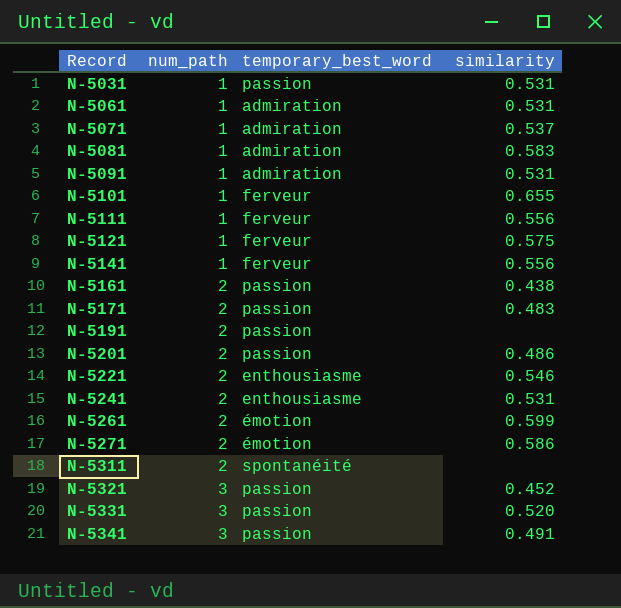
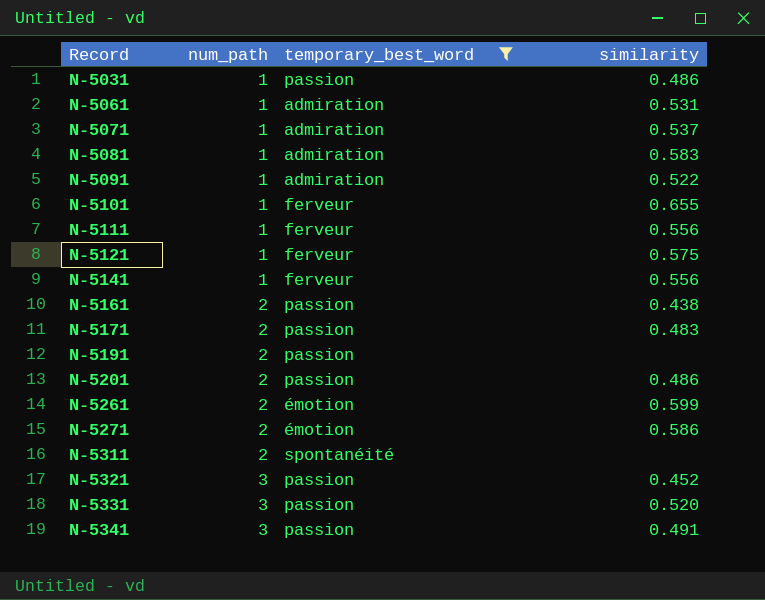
filter: none -> temporary_best_word != enthousiasme
N-5031 | similarity: 0.531 -> 0.486
N-5091 | similarity: 0.531 -> 0.522

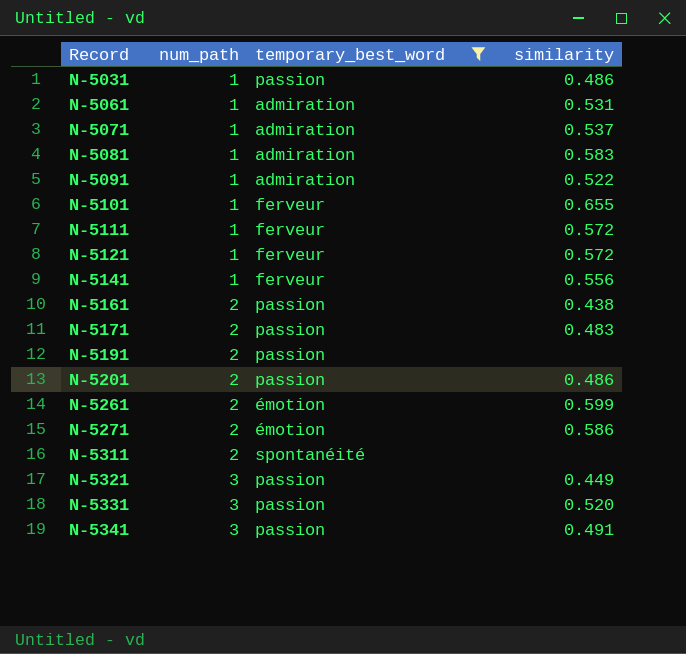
N-5111 | similarity: 0.556 -> 0.572
N-5121 | similarity: 0.575 -> 0.572
N-5321 | similarity: 0.452 -> 0.449

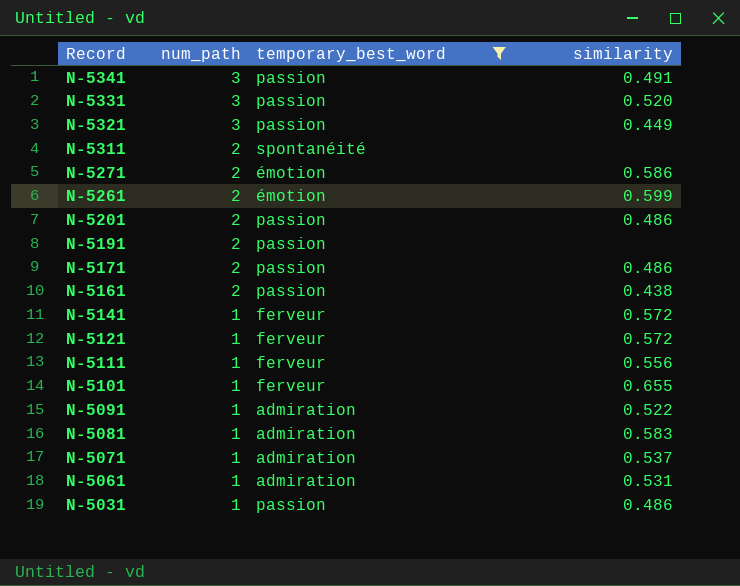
row order: Record ascending -> Record descending
N-5171 | similarity: 0.483 -> 0.486
N-5141 | similarity: 0.556 -> 0.572
N-5111 | similarity: 0.572 -> 0.556

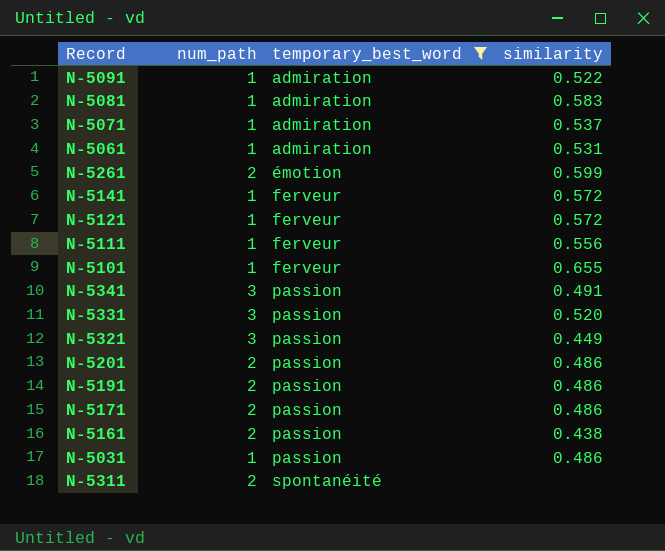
row order: Record descending -> temporary_best_word ascending
row N-5271: 2 | émotion | 0.586 -> none
N-5191 | similarity: none -> 0.486

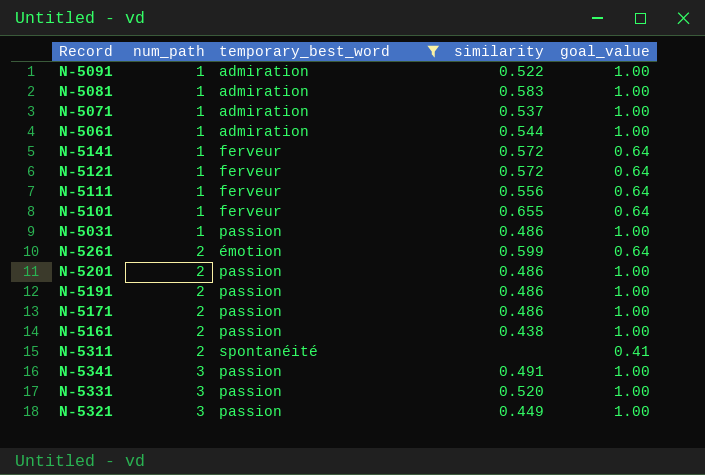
row order: temporary_best_word ascending -> num_path ascending
column goal_value | position: none -> 5
N-5061 | similarity: 0.531 -> 0.544

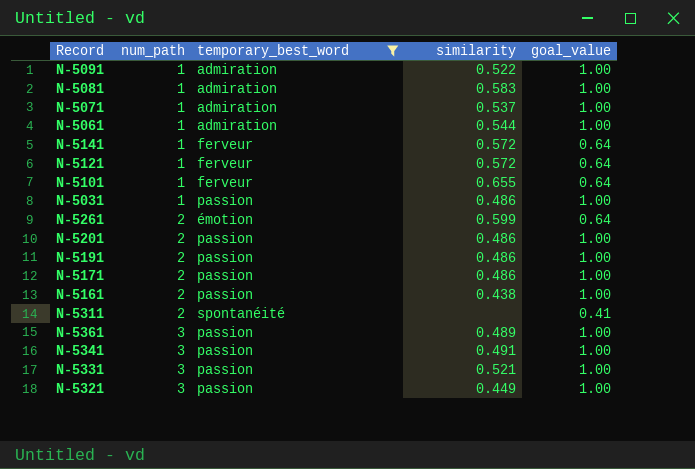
row N-5111: 1 | ferveur | 0.556 | 0.64 -> none
row N-5361: none -> 3 | passion | 0.489 | 1.00
N-5331 | similarity: 0.520 -> 0.521

